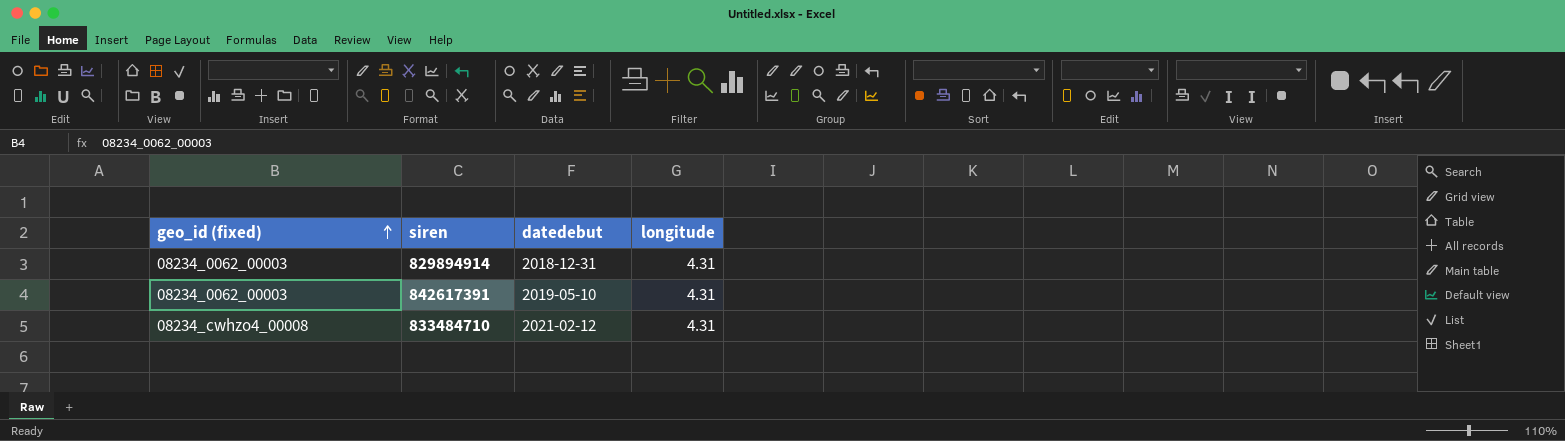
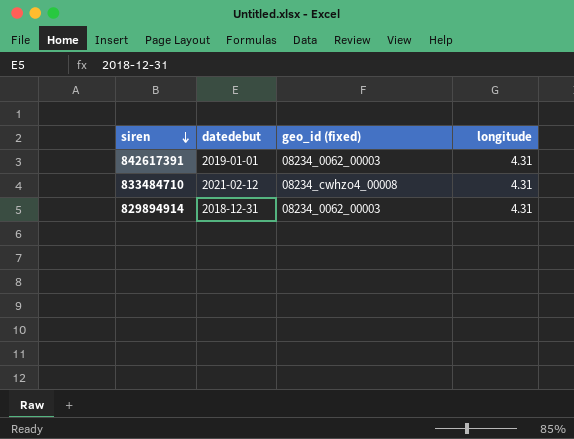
row order: geo_id (fixed) ascending -> siren descending
column geo_id (fixed) | position: 1 -> 3
842617391 | datedebut: 2019-05-10 -> 2019-01-01

